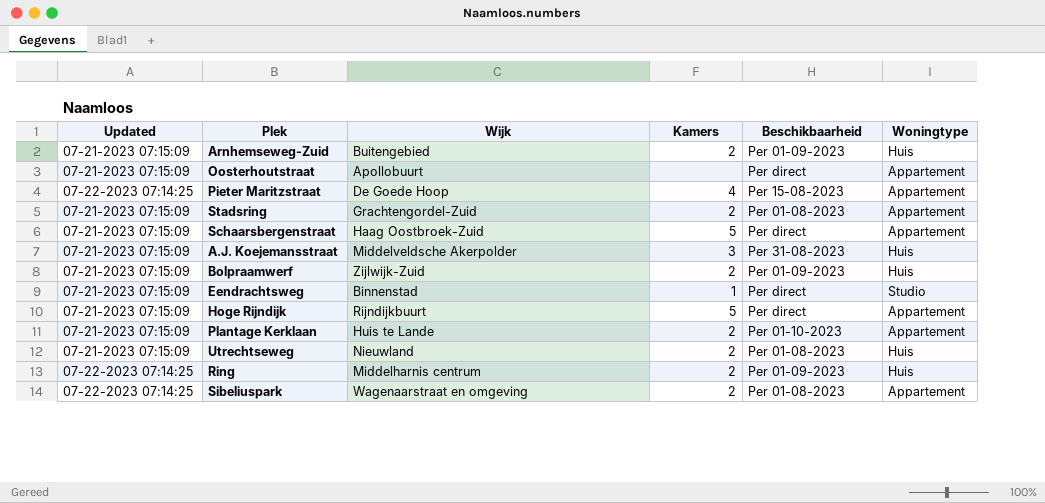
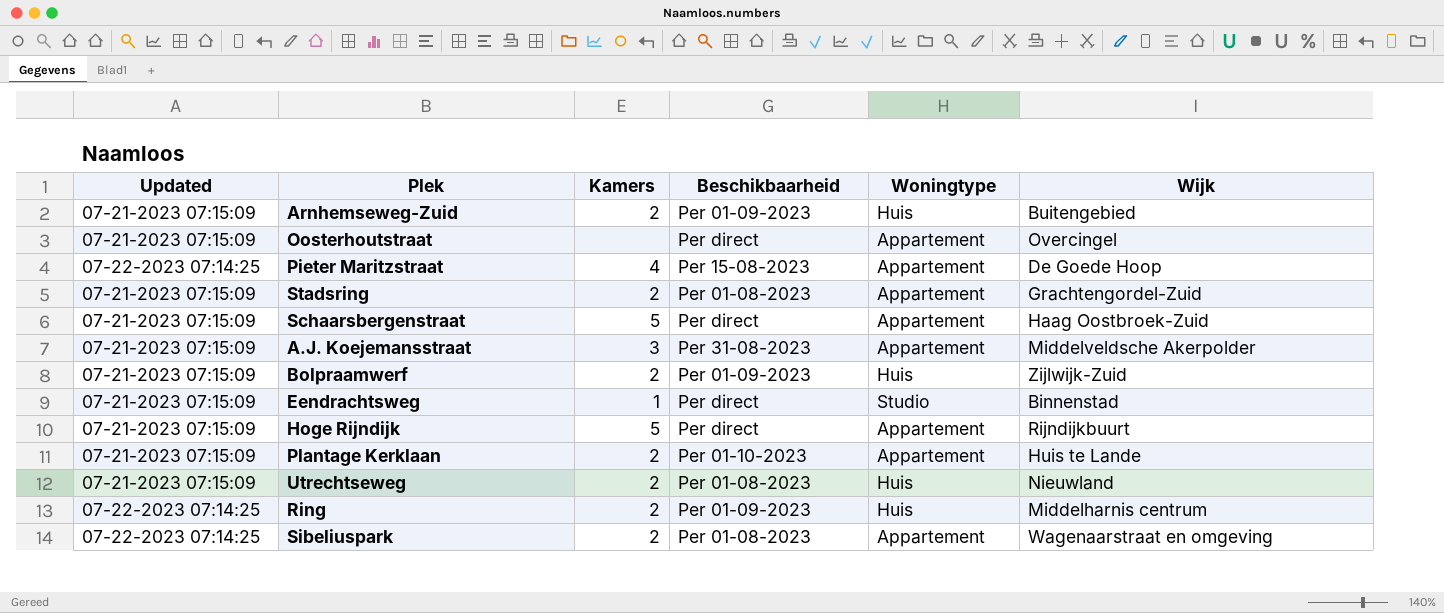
column Wijk | position: 3 -> 6
Oosterhoutstraat | Wijk: Apollobuurt -> Overcingel
A.J. Koejemansstraat | Woningtype: Huis -> Appartement

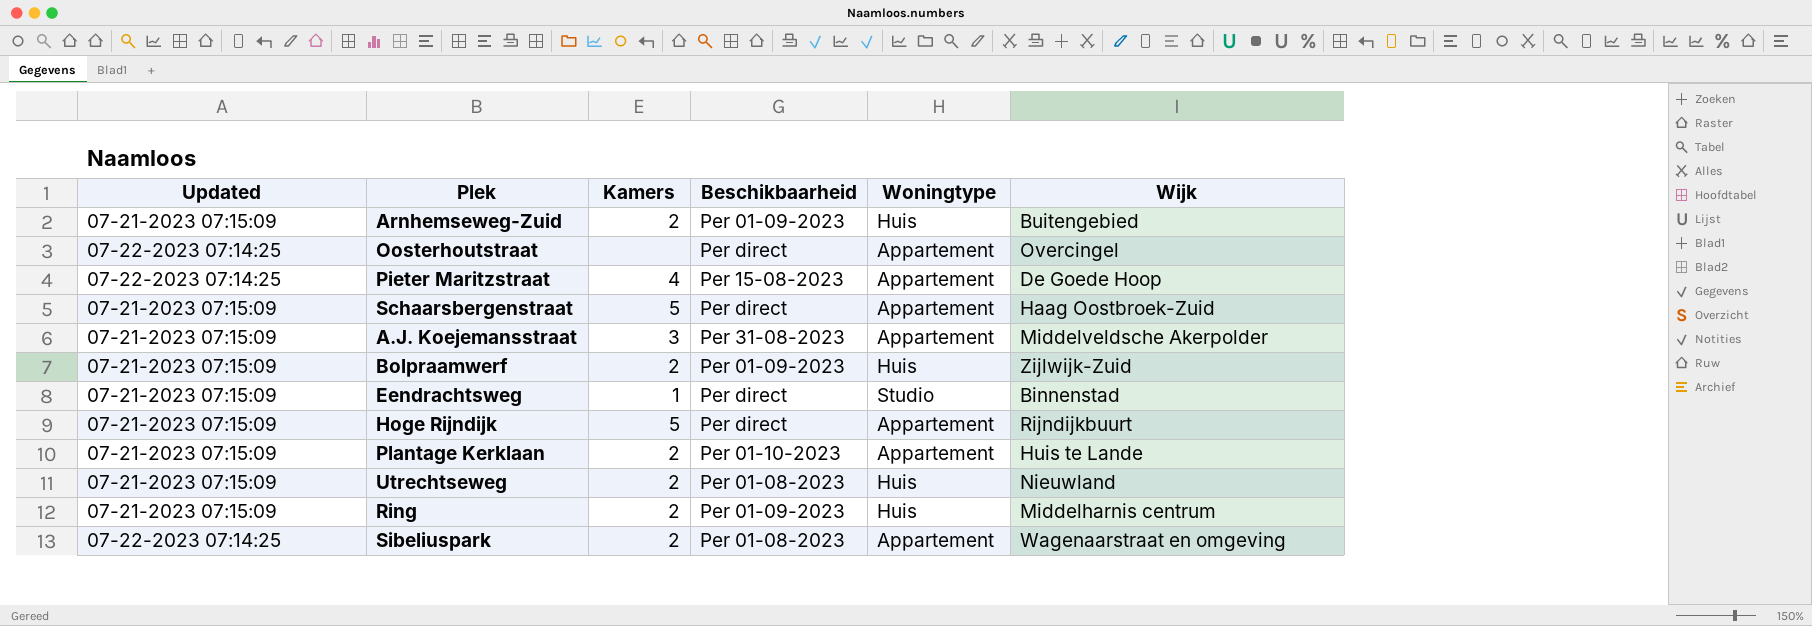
row Stadsring: 07-21-2023 07:15:09 | 2 | Per 01-08-2023 | Appartement | Grachtengordel-Zuid -> none
Oosterhoutstraat | Updated: 07-21-2023 07:15:09 -> 07-22-2023 07:14:25
Ring | Updated: 07-22-2023 07:14:25 -> 07-21-2023 07:15:09

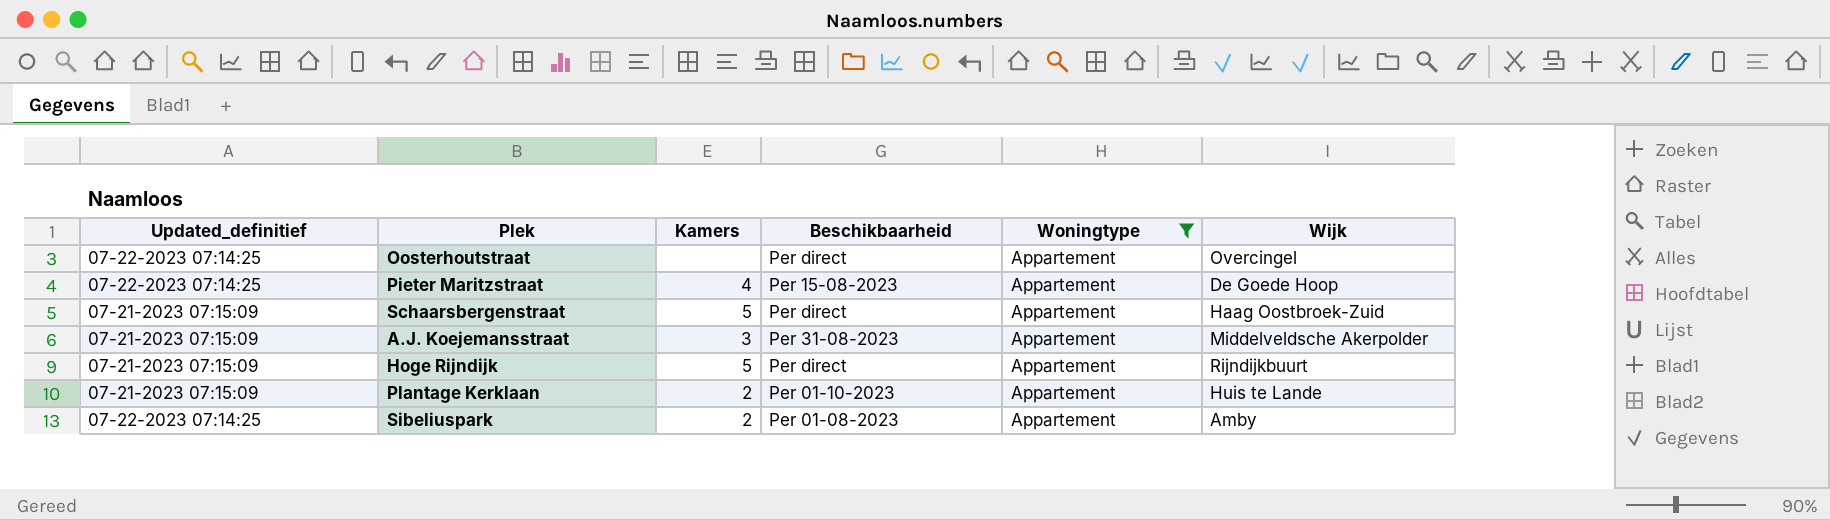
filter: none -> Woningtype = Appartement
column name: Updated -> Updated_definitief
Sibeliuspark | Wijk: Wagenaarstraat en omgeving -> Amby

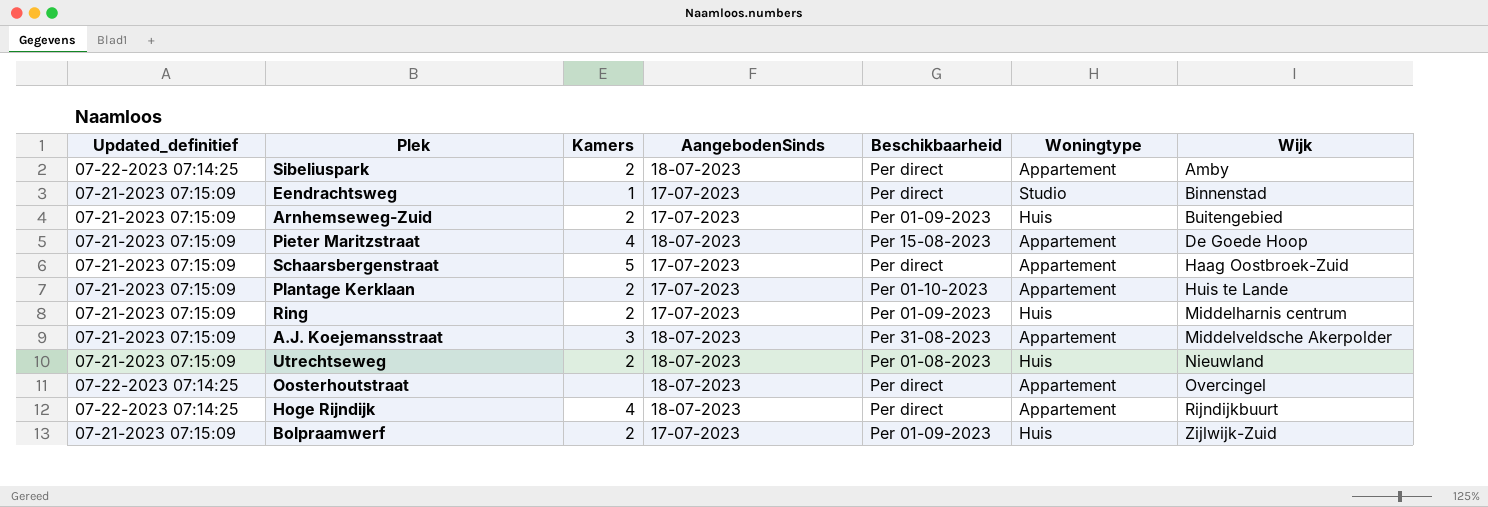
filter: Woningtype = Appartement -> none
row order: none -> Wijk ascending
column AangebodenSinds | position: none -> 4
Sibeliuspark | Beschikbaarheid: Per 01-08-2023 -> Per direct
Pieter Maritzstraat | Updated_definitief: 07-22-2023 07:14:25 -> 07-21-2023 07:15:09
Hoge Rijndijk | Updated_definitief: 07-21-2023 07:15:09 -> 07-22-2023 07:14:25
Hoge Rijndijk | Kamers: 5 -> 4

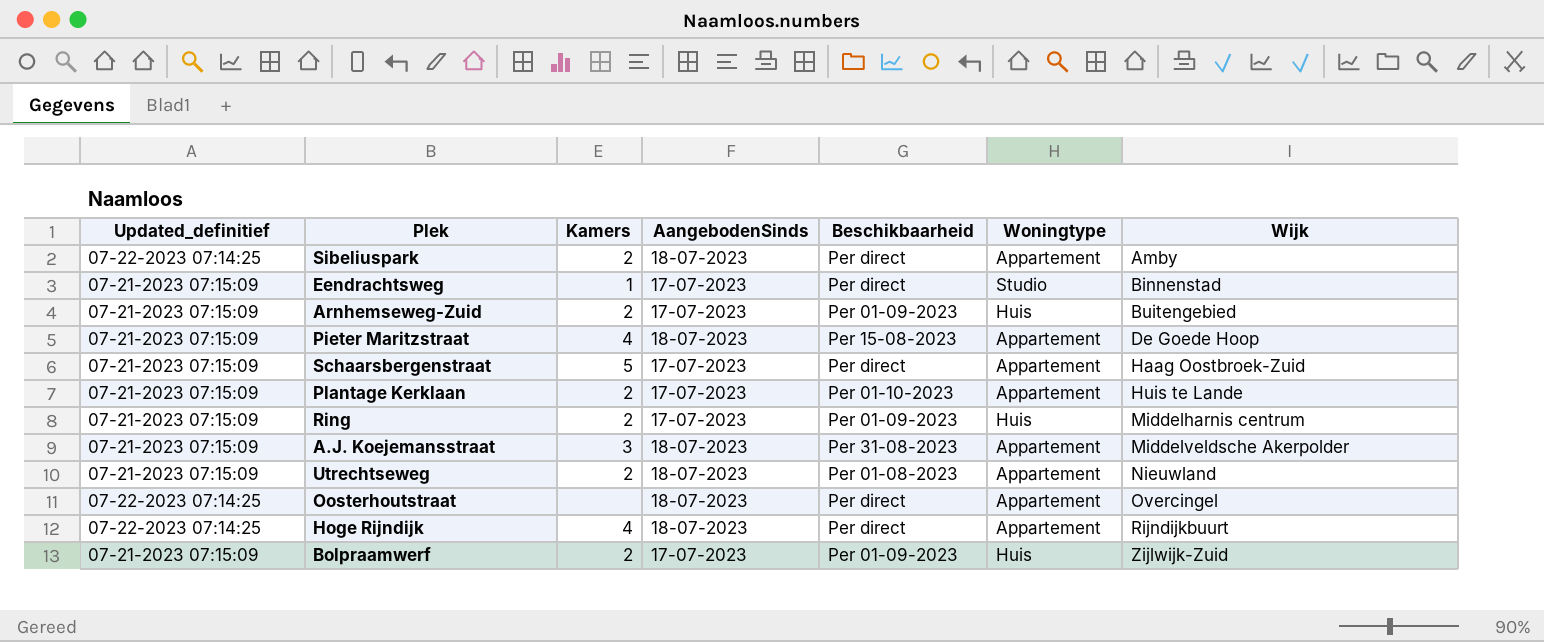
Utrechtseweg | Woningtype: Huis -> Appartement

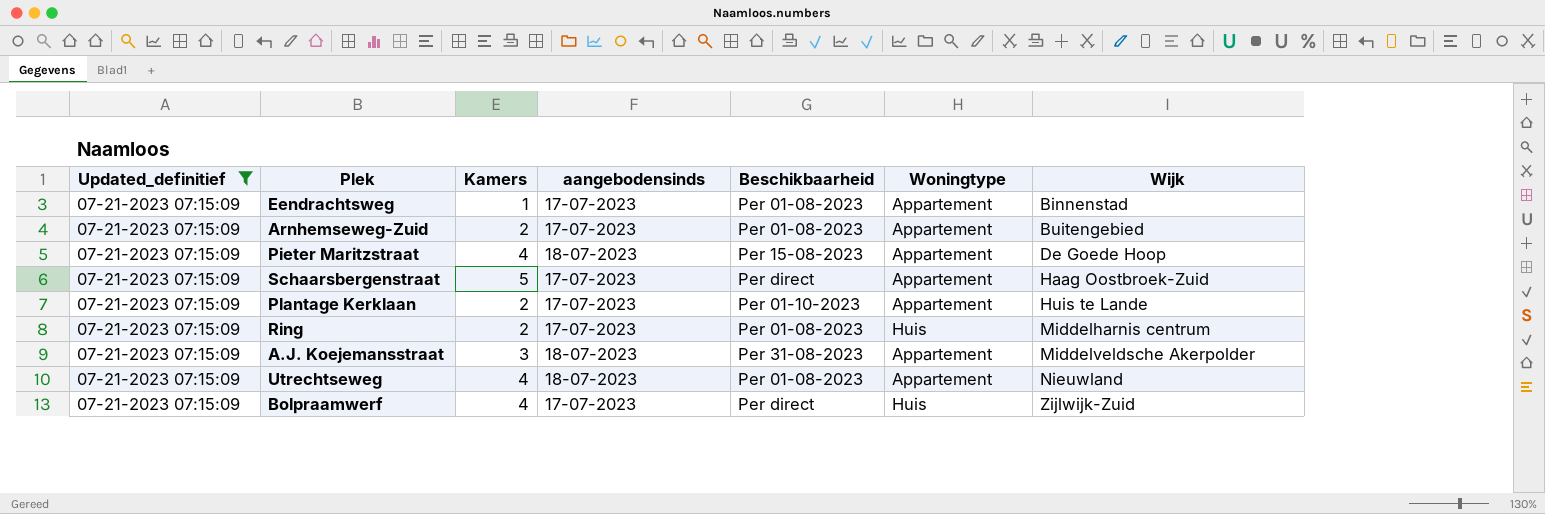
filter: none -> Updated_definitief = 07-21-2023 07:15:09
column name: AangebodenSinds -> aangebodensinds
Eendrachtsweg | Beschikbaarheid: Per direct -> Per 01-08-2023
Eendrachtsweg | Woningtype: Studio -> Appartement
Arnhemseweg-Zuid | Beschikbaarheid: Per 01-09-2023 -> Per 01-08-2023
Arnhemseweg-Zuid | Woningtype: Huis -> Appartement
Ring | Beschikbaarheid: Per 01-09-2023 -> Per 01-08-2023
Utrechtseweg | Kamers: 2 -> 4
Bolpraamwerf | Kamers: 2 -> 4
Bolpraamwerf | Beschikbaarheid: Per 01-09-2023 -> Per direct

